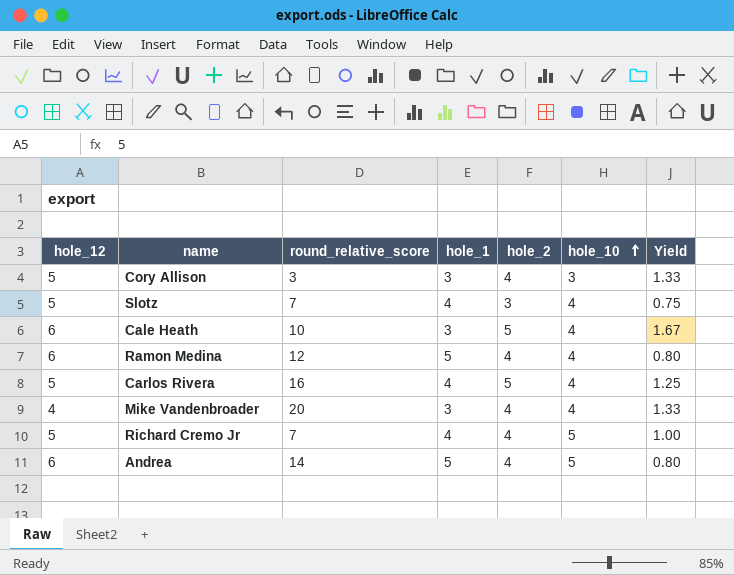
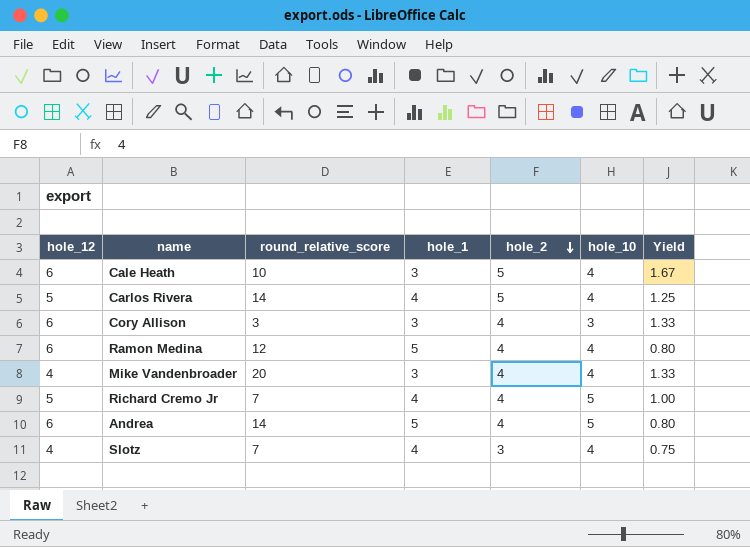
row order: hole_10 ascending -> hole_2 descending
Carlos Rivera | round_relative_score: 16 -> 14
Cory Allison | hole_12: 5 -> 6
Slotz | hole_12: 5 -> 4

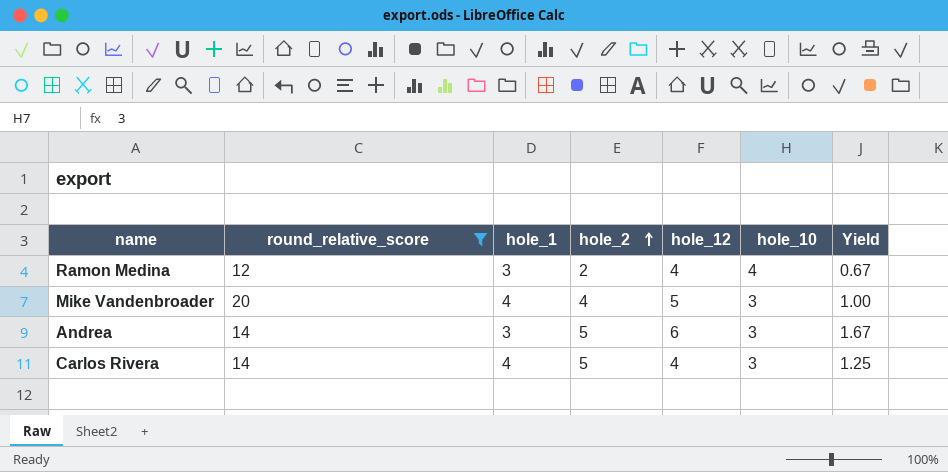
filter: none -> round_relative_score >= 12
row order: hole_2 descending -> hole_2 ascending
column hole_12 | position: 1 -> 5
Ramon Medina | hole_1: 5 -> 3
Ramon Medina | hole_2: 4 -> 2
Ramon Medina | hole_12: 6 -> 4
Ramon Medina | Yield: 0.80 -> 0.67
Mike Vandenbroader | hole_1: 3 -> 4
Mike Vandenbroader | hole_12: 4 -> 5
Mike Vandenbroader | hole_10: 4 -> 3
Mike Vandenbroader | Yield: 1.33 -> 1.00
Andrea | hole_1: 5 -> 3
Andrea | hole_2: 4 -> 5
Andrea | hole_10: 5 -> 3
Andrea | Yield: 0.80 -> 1.67
Carlos Rivera | hole_12: 5 -> 4
Carlos Rivera | hole_10: 4 -> 3

